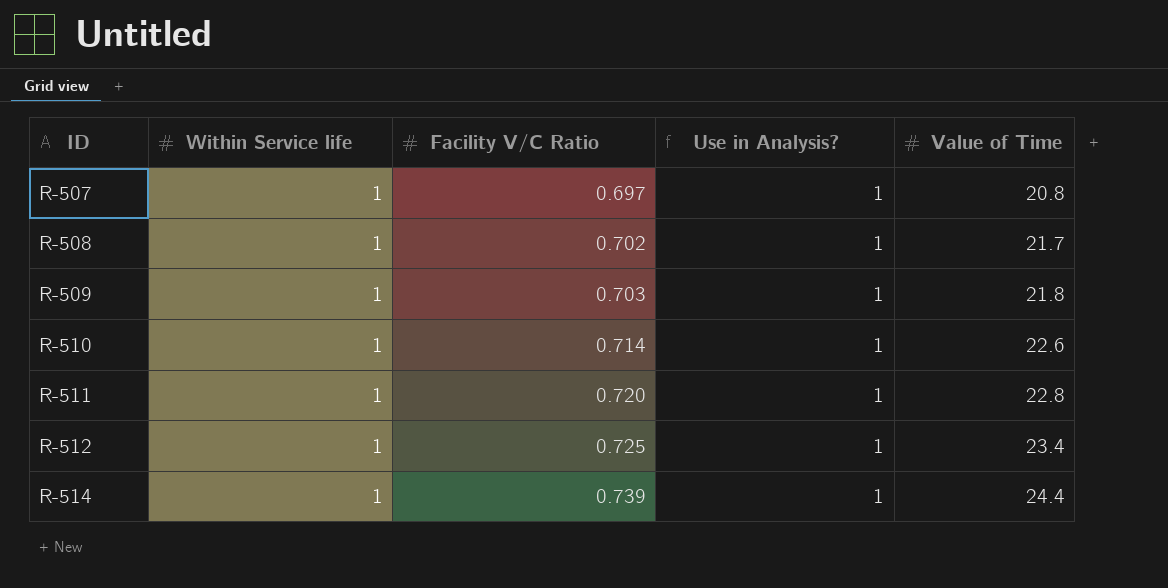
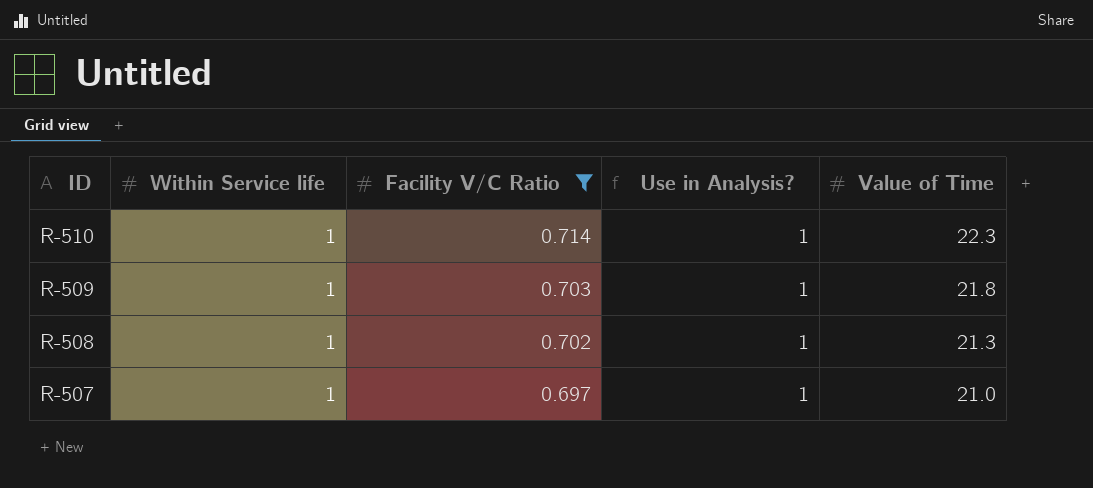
filter: none -> Facility V/C Ratio <= 0.714
row order: ID ascending -> ID descending
R-510 | Value of Time: 22.6 -> 22.3
R-508 | Value of Time: 21.7 -> 21.3
R-507 | Value of Time: 20.8 -> 21.0

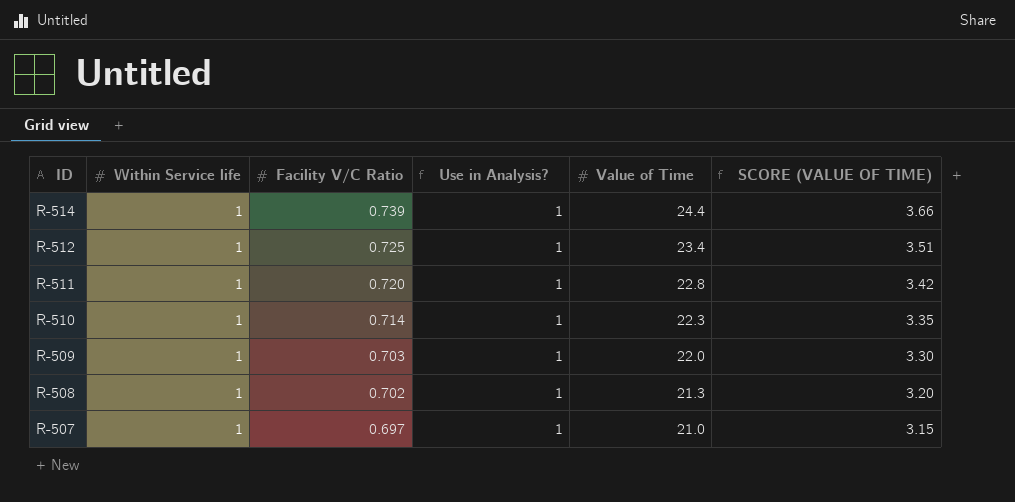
filter: Facility V/C Ratio <= 0.714 -> none
column SCORE (VALUE OF TIME) | formula: none -> [Value of Time] * 0.15
R-509 | Value of Time: 21.8 -> 22.0

